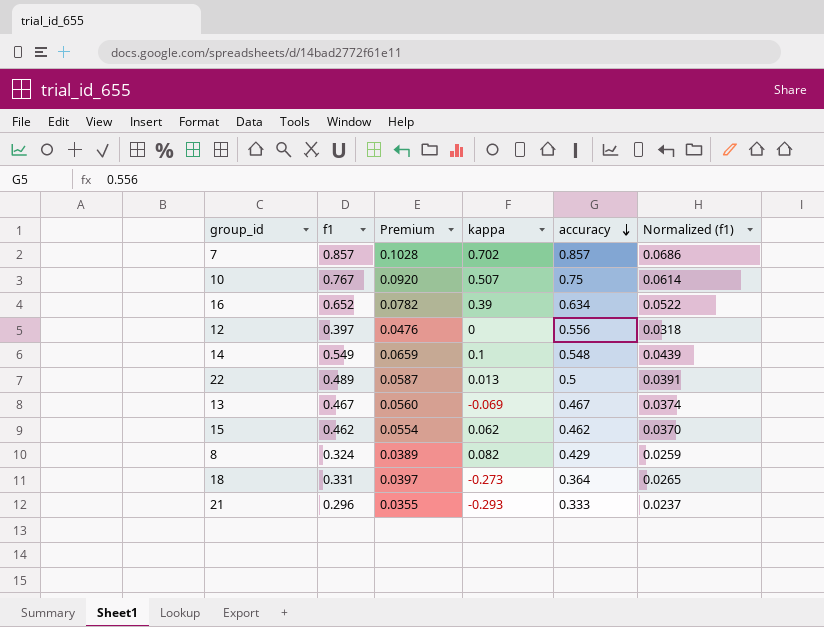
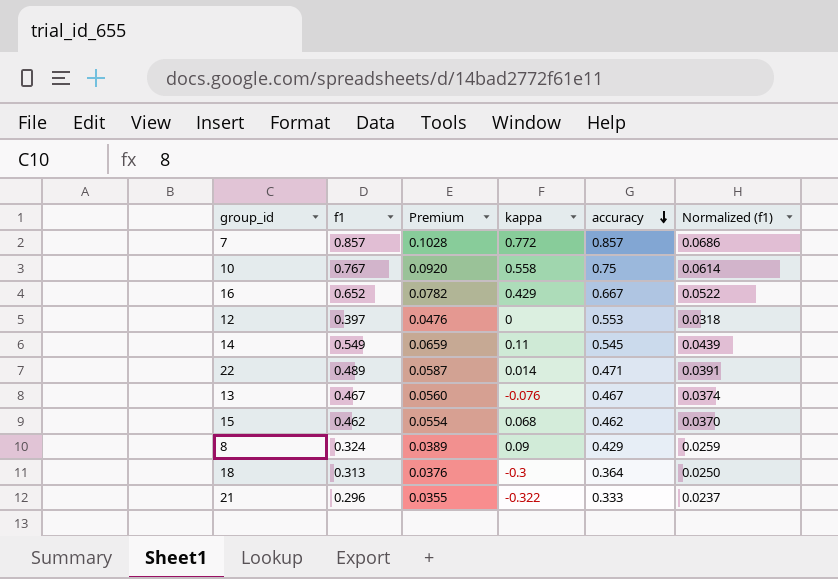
7 | kappa: 0.702 -> 0.772
10 | kappa: 0.507 -> 0.558
16 | kappa: 0.39 -> 0.429
16 | accuracy: 0.634 -> 0.667
12 | accuracy: 0.556 -> 0.553
14 | kappa: 0.1 -> 0.11
14 | accuracy: 0.548 -> 0.545
22 | kappa: 0.013 -> 0.014
22 | accuracy: 0.5 -> 0.471
13 | kappa: -0.069 -> -0.076
15 | kappa: 0.062 -> 0.068
8 | kappa: 0.082 -> 0.09
18 | f1: 0.331 -> 0.313
18 | Premium: 0.0397 -> 0.0376
18 | kappa: -0.273 -> -0.3
18 | Normalized (f1): 0.0265 -> 0.0250
21 | kappa: -0.293 -> -0.322

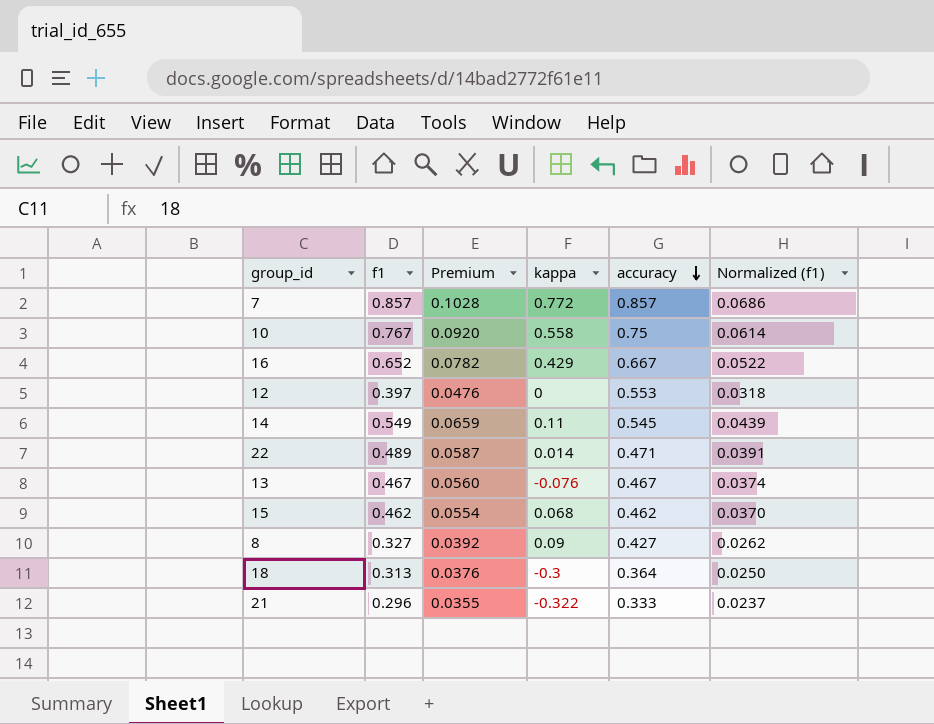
8 | f1: 0.324 -> 0.327
8 | Premium: 0.0389 -> 0.0392
8 | accuracy: 0.429 -> 0.427
8 | Normalized (f1): 0.0259 -> 0.0262

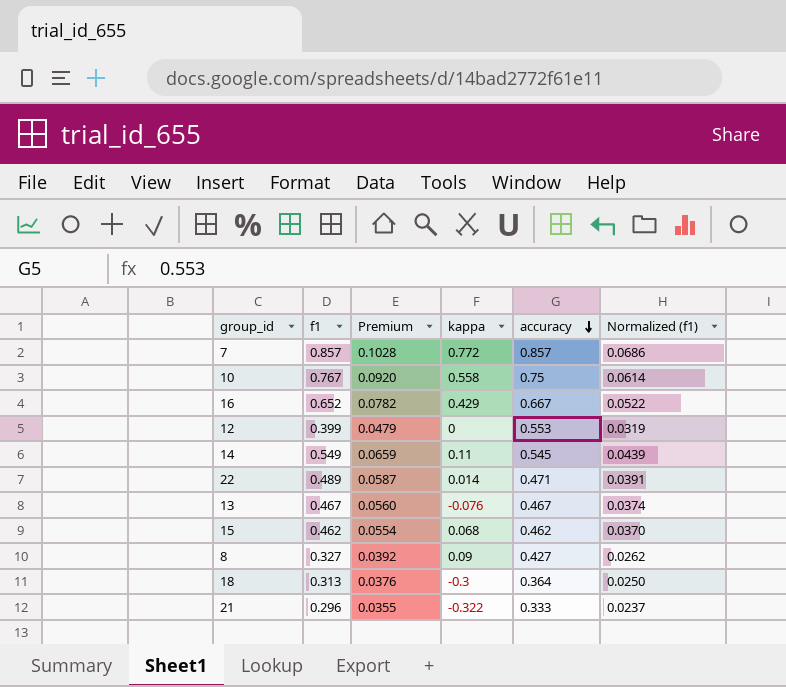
12 | f1: 0.397 -> 0.399
12 | Premium: 0.0476 -> 0.0479
12 | Normalized (f1): 0.0318 -> 0.0319

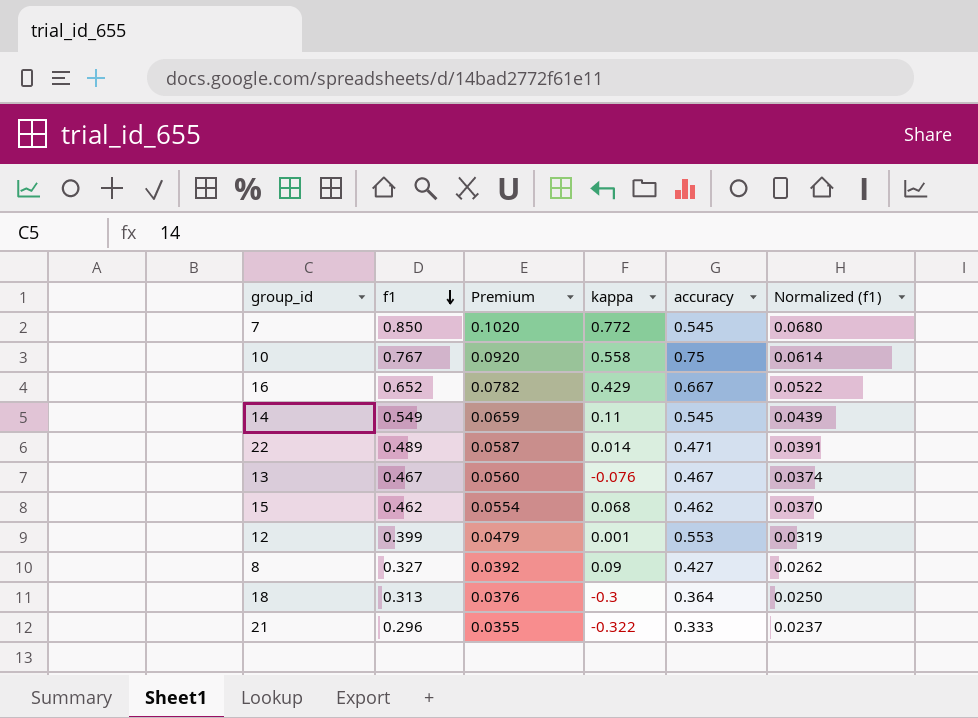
row order: accuracy descending -> f1 descending
7 | f1: 0.857 -> 0.850
7 | Premium: 0.1028 -> 0.1020
7 | accuracy: 0.857 -> 0.545
7 | Normalized (f1): 0.0686 -> 0.0680
12 | kappa: 0 -> 0.001

